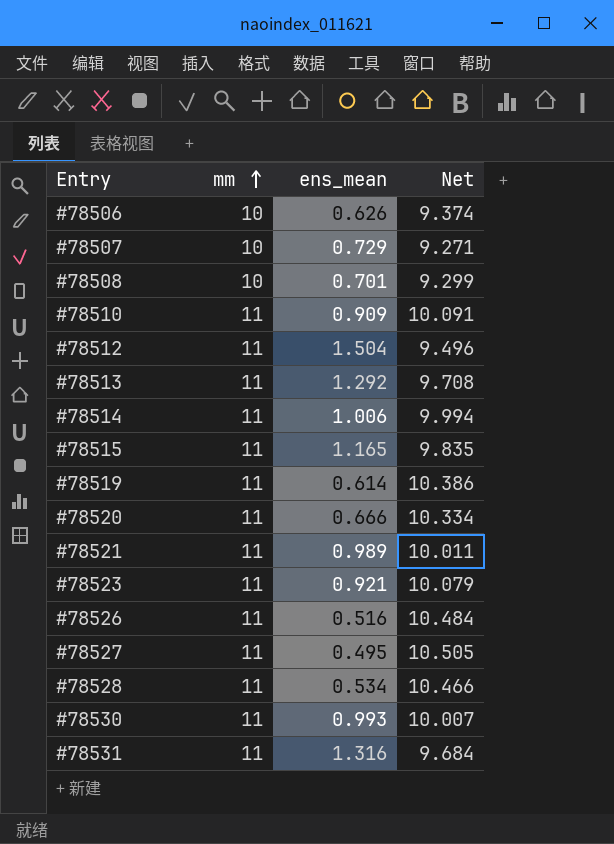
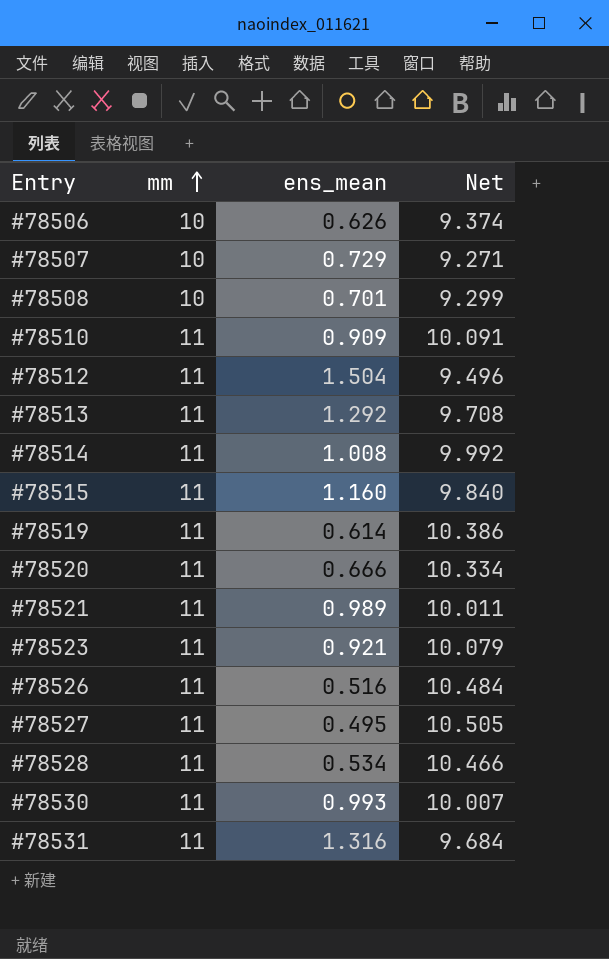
#78514 | ens_mean: 1.006 -> 1.008
#78514 | Net: 9.994 -> 9.992
#78515 | ens_mean: 1.165 -> 1.160
#78515 | Net: 9.835 -> 9.840

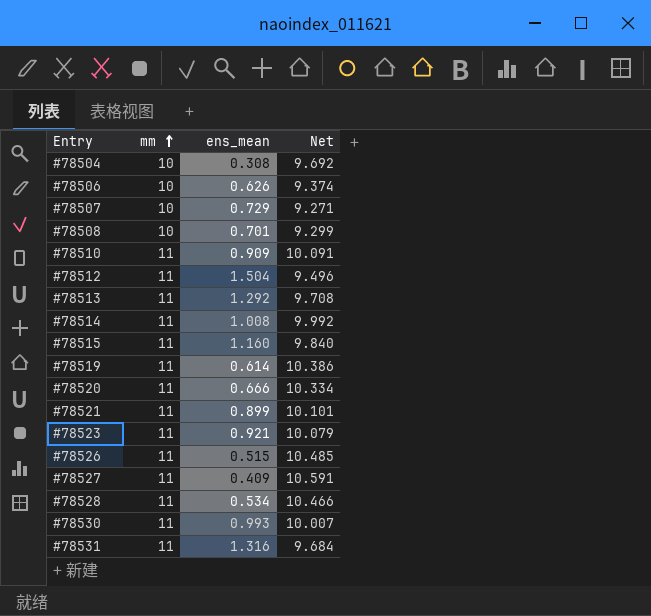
row #78504: none -> 10 | 0.308 | 9.692
#78521 | ens_mean: 0.989 -> 0.899
#78521 | Net: 10.011 -> 10.101
#78526 | ens_mean: 0.516 -> 0.515
#78526 | Net: 10.484 -> 10.485
#78527 | ens_mean: 0.495 -> 0.409
#78527 | Net: 10.505 -> 10.591

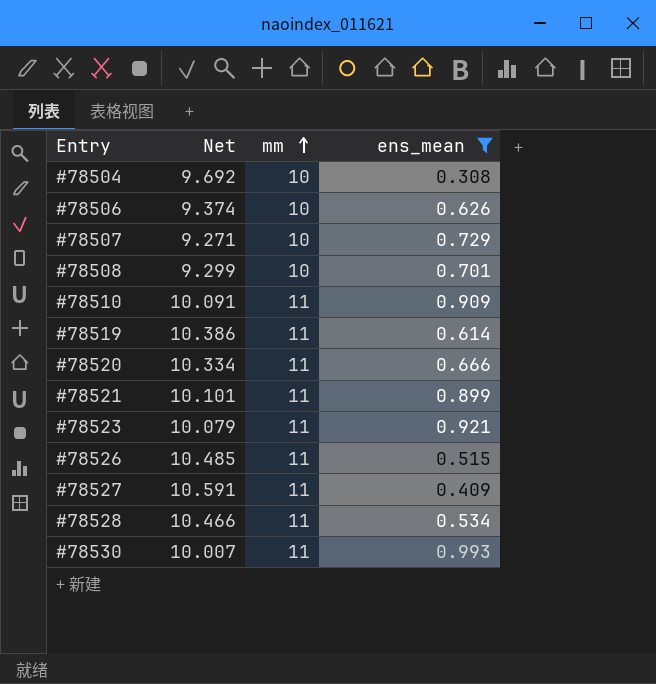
filter: none -> ens_mean <= 0.993
column Net | position: 4 -> 2

